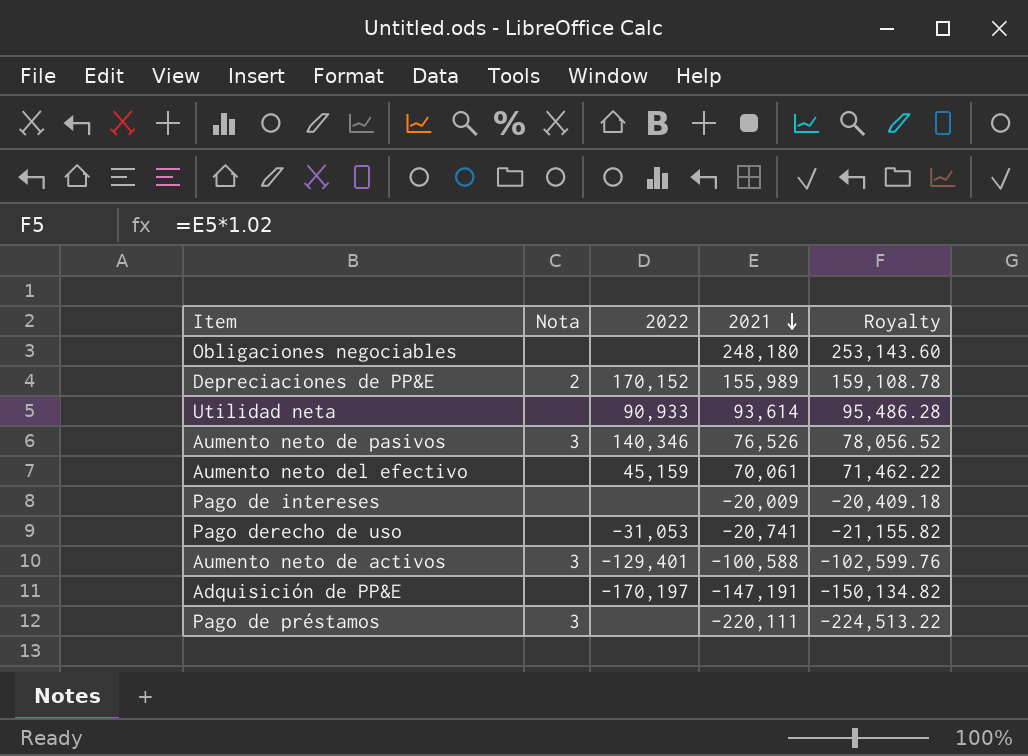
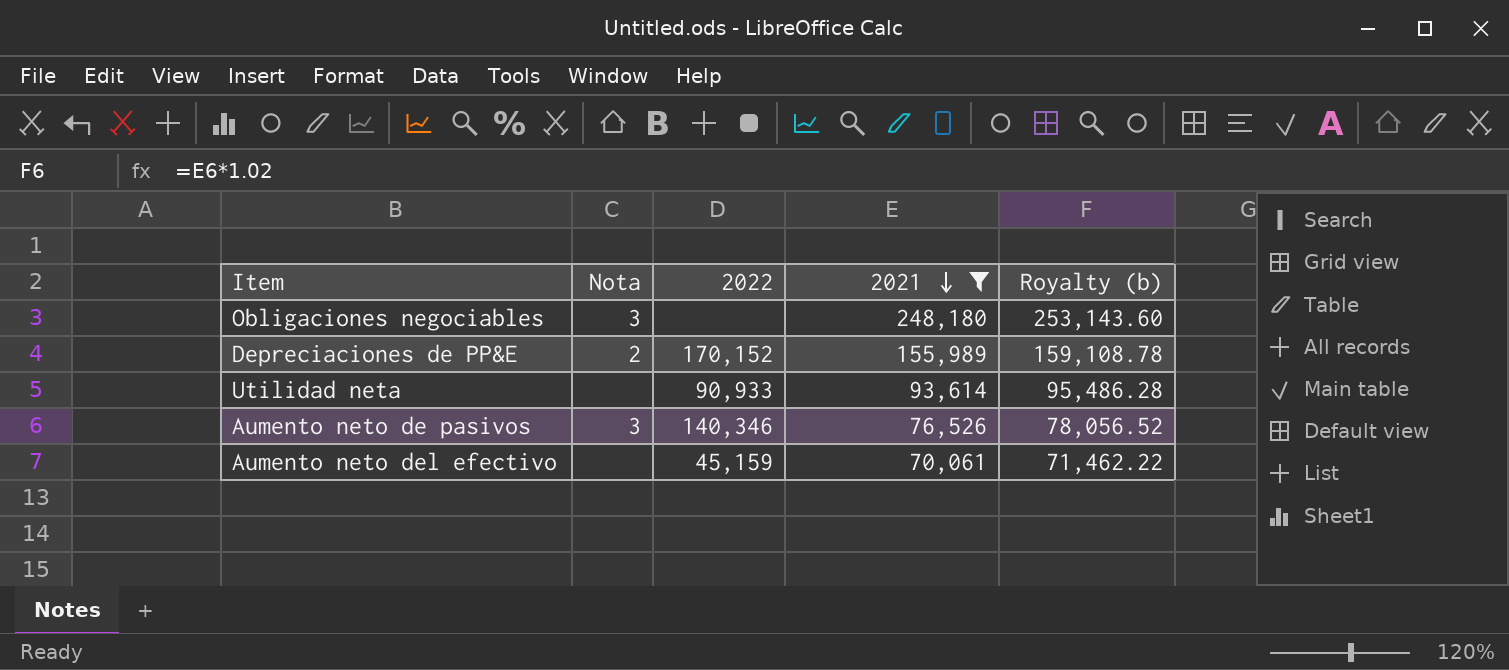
filter: none -> 2021 >= 70,061
column name: Royalty -> Royalty (b)
Obligaciones negociables | Nota: none -> 3

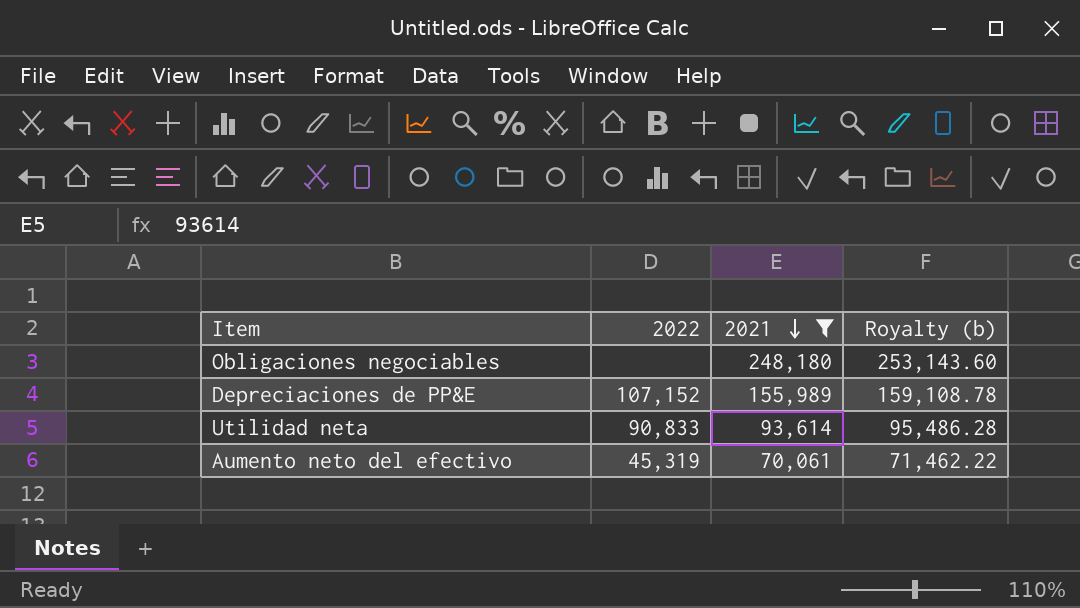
column Nota | position: 2 -> none
row Aumento neto de pasivos: 3 | 140,346 | 76,526 | 78,056.52 -> none
Depreciaciones de PP&E | 2022: 170,152 -> 107,152
Utilidad neta | 2022: 90,933 -> 90,833
Aumento neto del efectivo | 2022: 45,159 -> 45,319

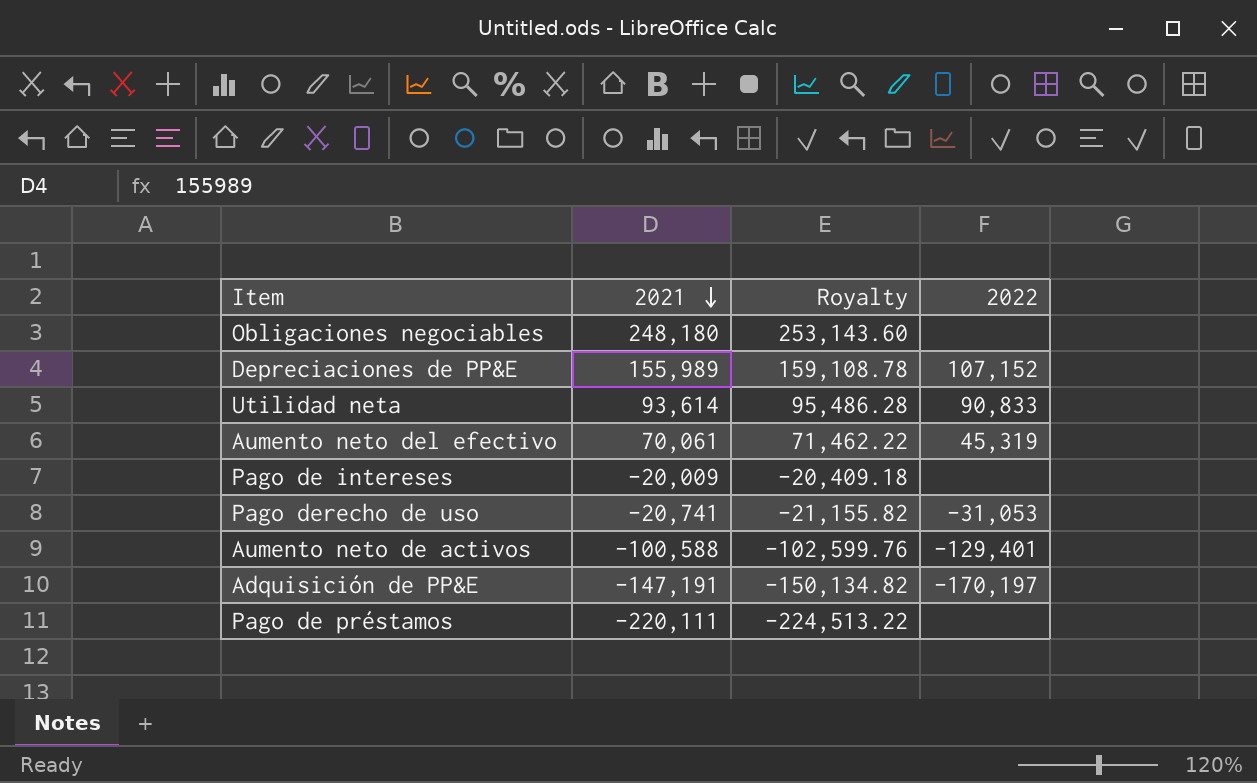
filter: 2021 >= 70,061 -> none
column name: Royalty (b) -> Royalty
column 2022 | position: 2 -> 4

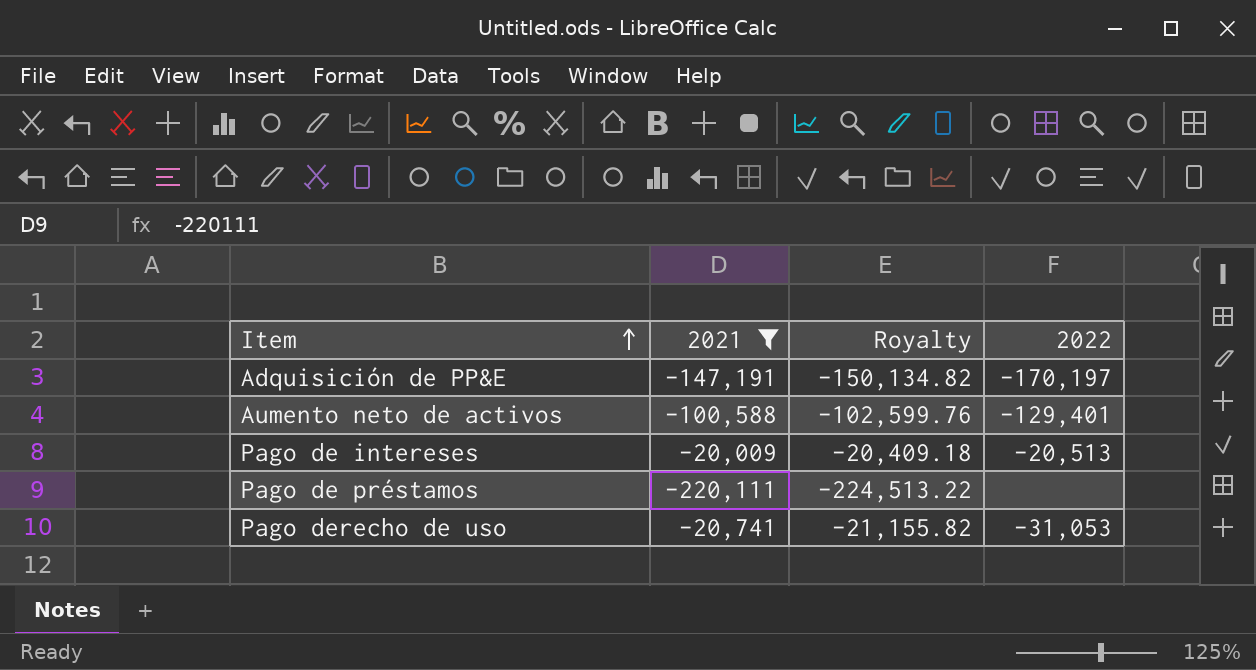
filter: none -> 2021 <= -20,009
row order: 2021 descending -> Item ascending
Pago de intereses | 2022: none -> -20,513

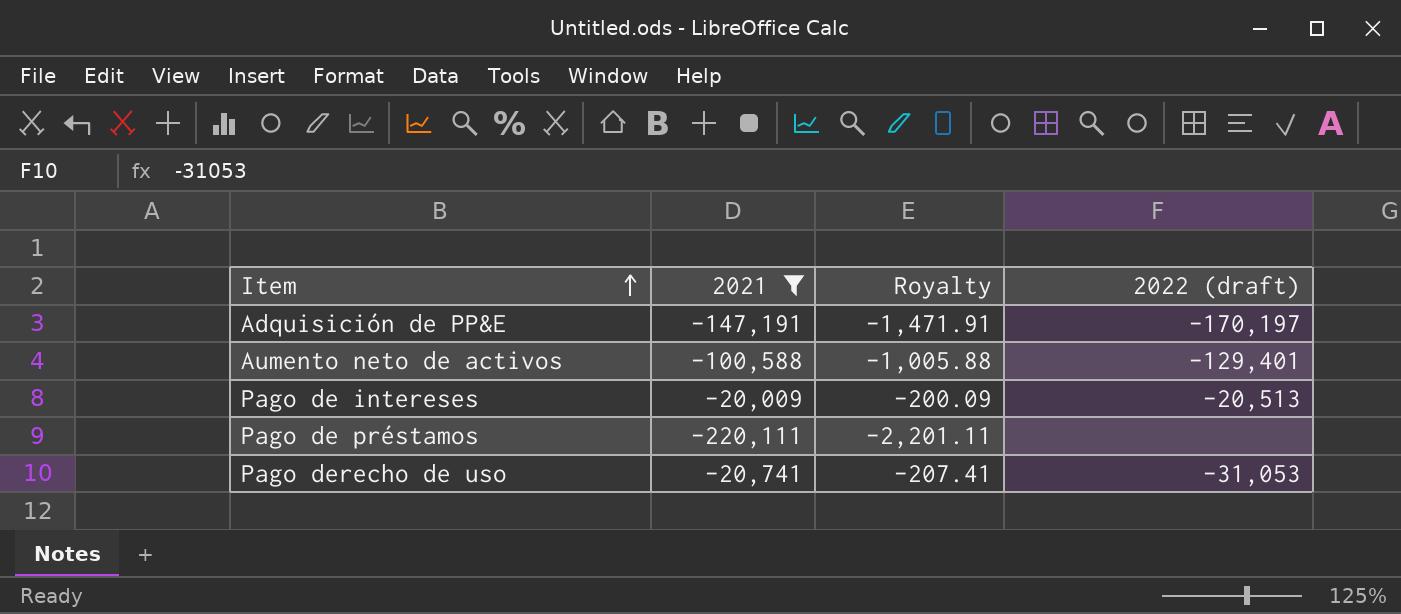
column Royalty | formula: [2021] * 1.02 -> [2021] * 0.01
column name: 2022 -> 2022 (draft)

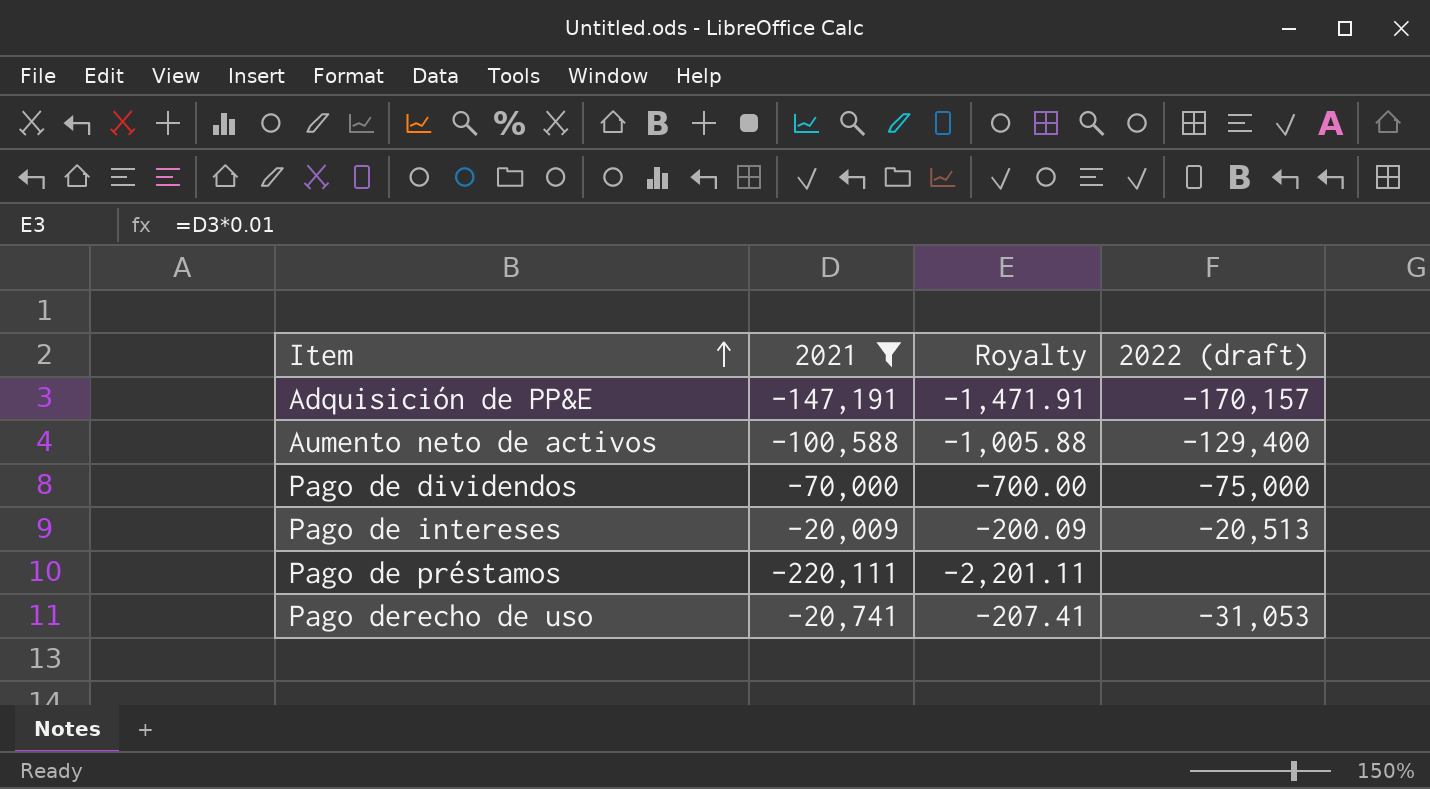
Adquisición de PP&E | 2022 (draft): -170,197 -> -170,157
Aumento neto de activos | 2022 (draft): -129,401 -> -129,400
row Pago de dividendos: none -> -70,000 | -700.00 | -75,000

